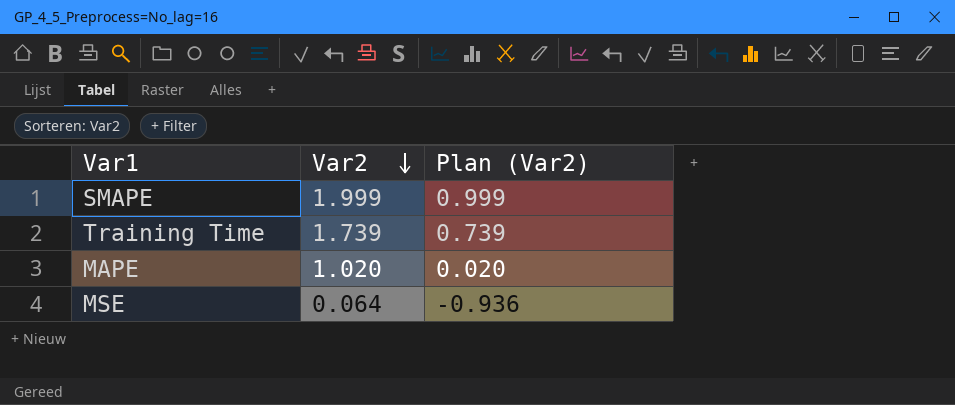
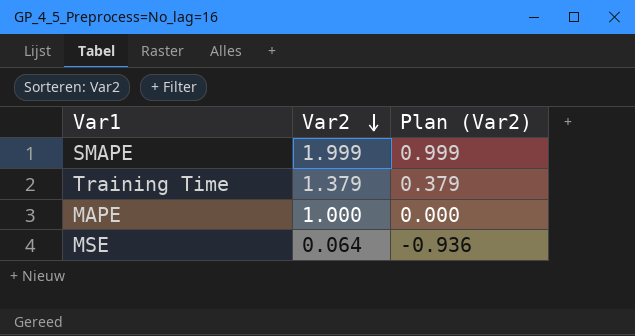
Training Time | Var2: 1.739 -> 1.379
Training Time | Plan (Var2): 0.739 -> 0.379
MAPE | Var2: 1.020 -> 1.000
MAPE | Plan (Var2): 0.020 -> 0.000

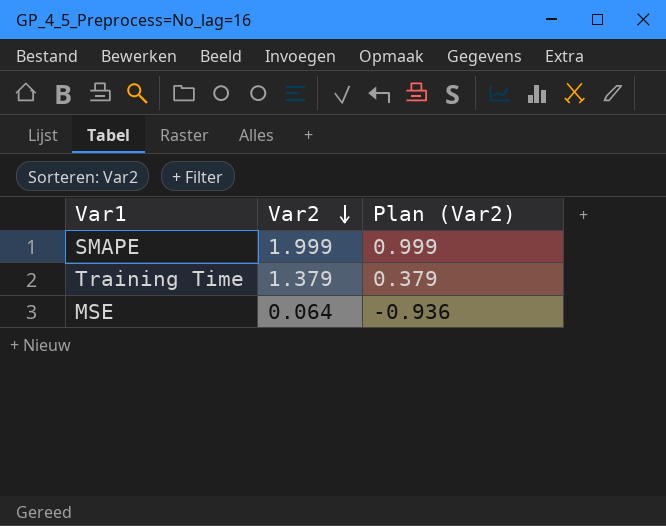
row MAPE: 1.000 | 0.000 -> none

